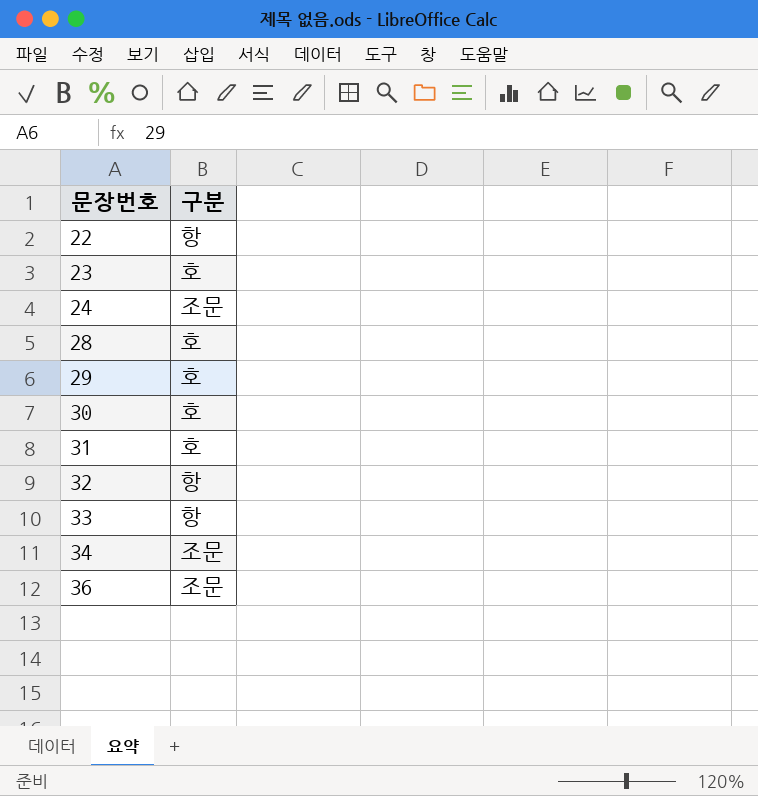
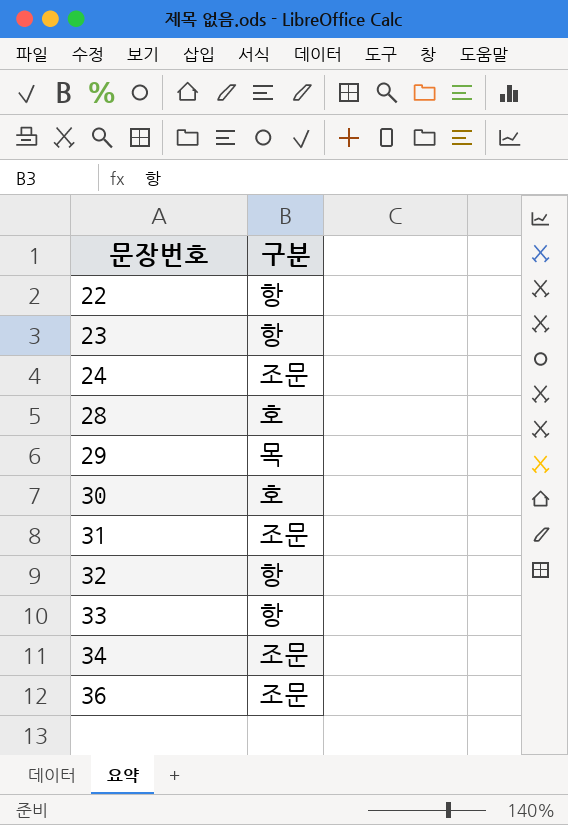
23 | 구분: 호 -> 항
29 | 구분: 호 -> 목
31 | 구분: 호 -> 조문

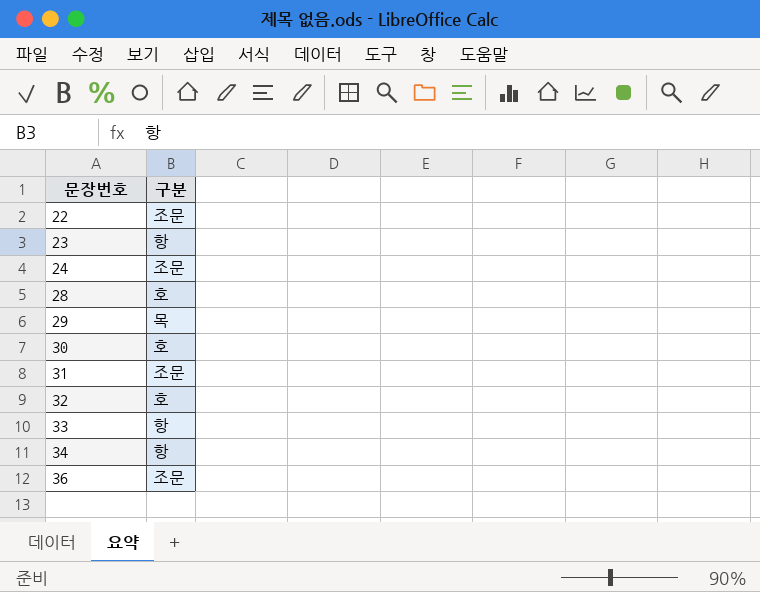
22 | 구분: 항 -> 조문
32 | 구분: 항 -> 호
34 | 구분: 조문 -> 항

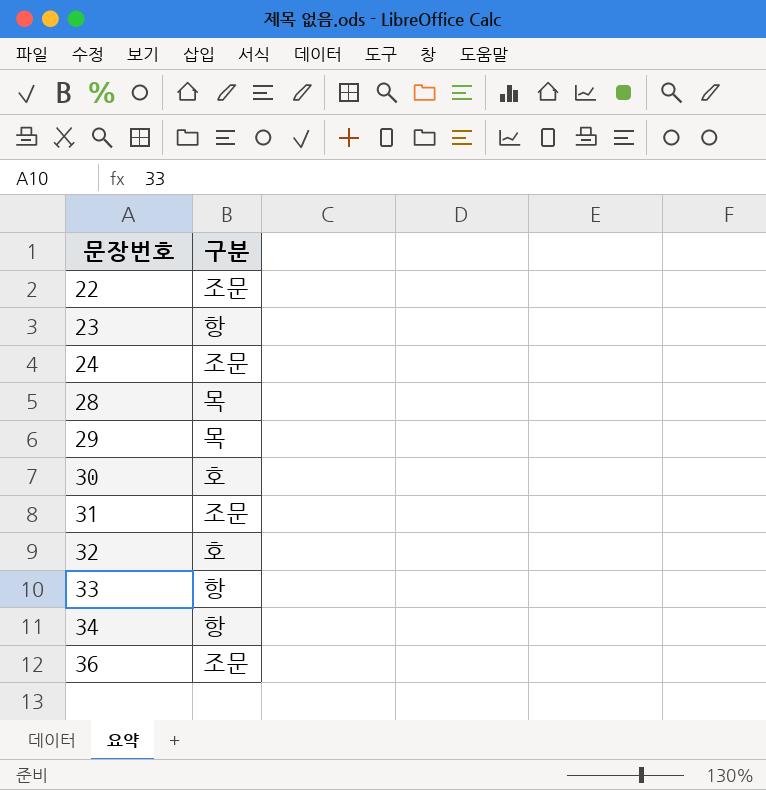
28 | 구분: 호 -> 목

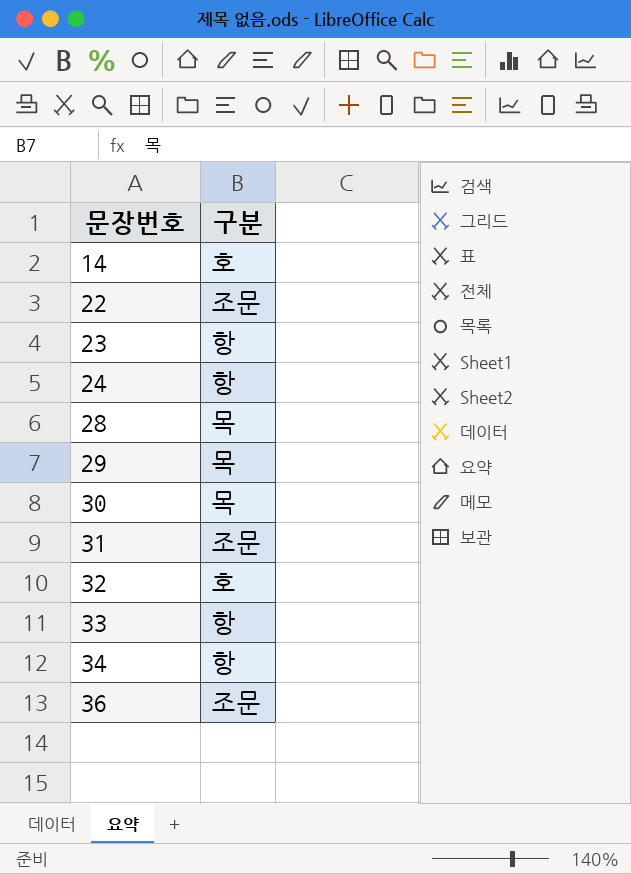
row 14: none -> 호
24 | 구분: 조문 -> 항
30 | 구분: 호 -> 목

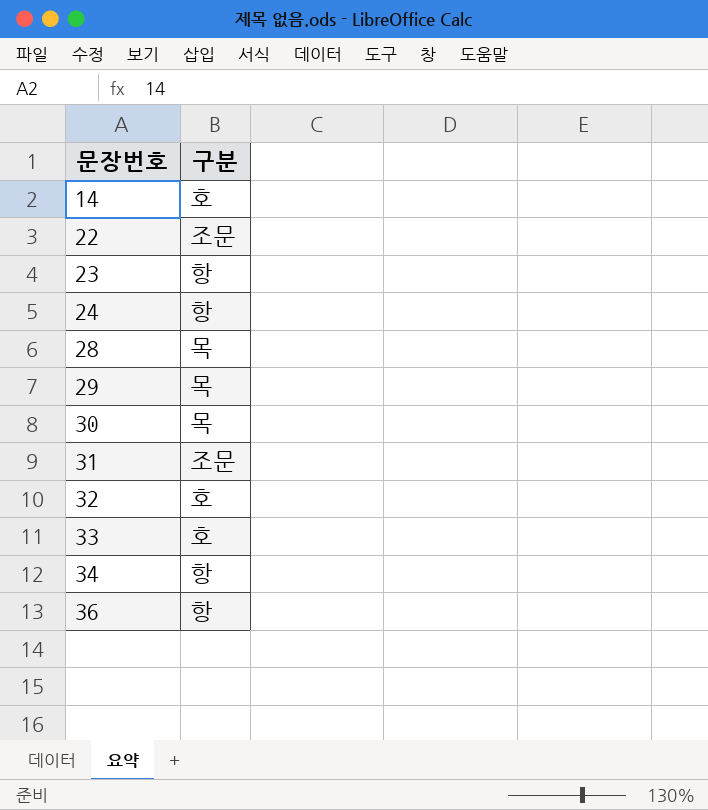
33 | 구분: 항 -> 호
36 | 구분: 조문 -> 항

